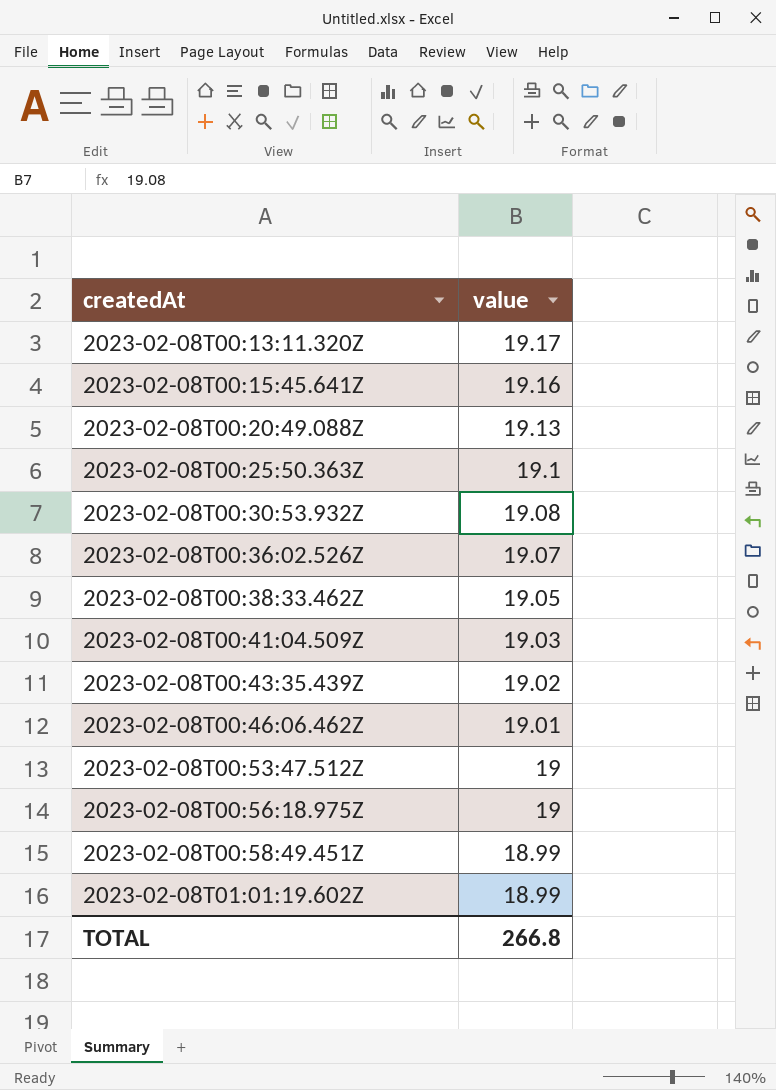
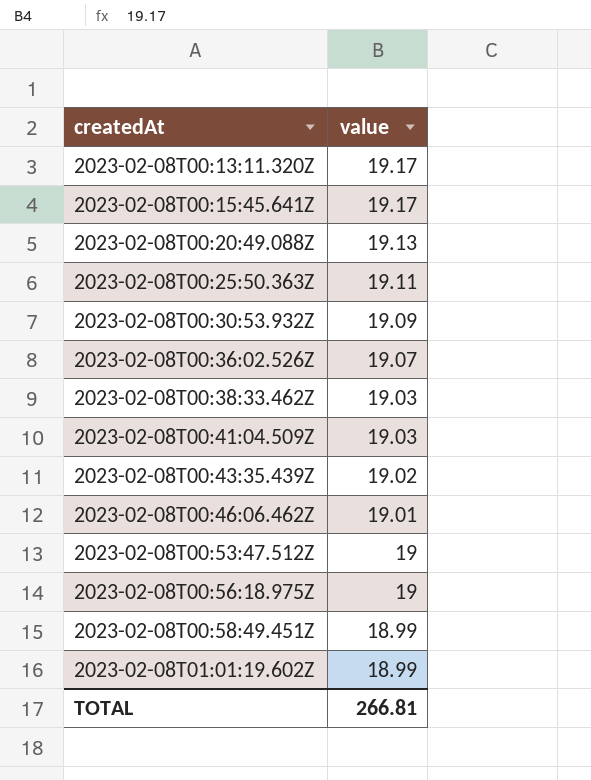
2023-02-08T00:15:45.641Z | value: 19.16 -> 19.17
2023-02-08T00:25:50.363Z | value: 19.1 -> 19.11
2023-02-08T00:30:53.932Z | value: 19.08 -> 19.09
2023-02-08T00:38:33.462Z | value: 19.05 -> 19.03
TOTAL | value: 266.8 -> 266.81

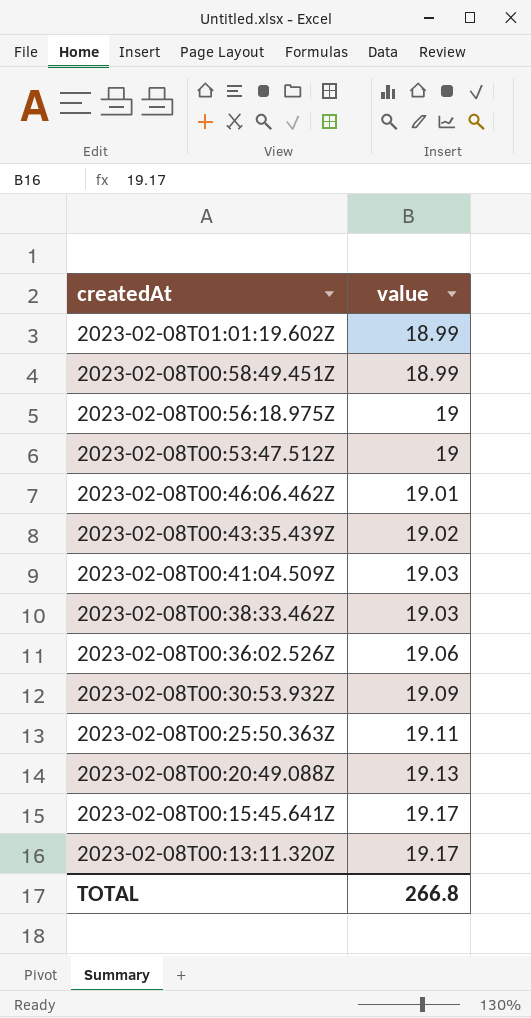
row order: createdAt ascending -> createdAt descending
2023-02-08T00:36:02.526Z | value: 19.07 -> 19.06
TOTAL | value: 266.81 -> 266.8

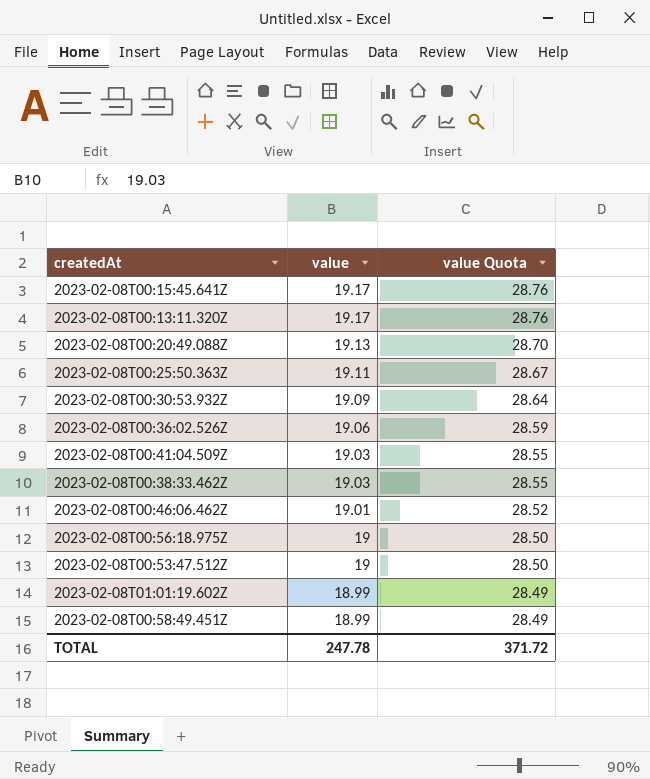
row order: createdAt descending -> value descending
column value Quota | formula: none -> [value] * 1.5
row 2023-02-08T00:43:35.439Z: 19.02 -> none
TOTAL | value: 266.8 -> 247.78

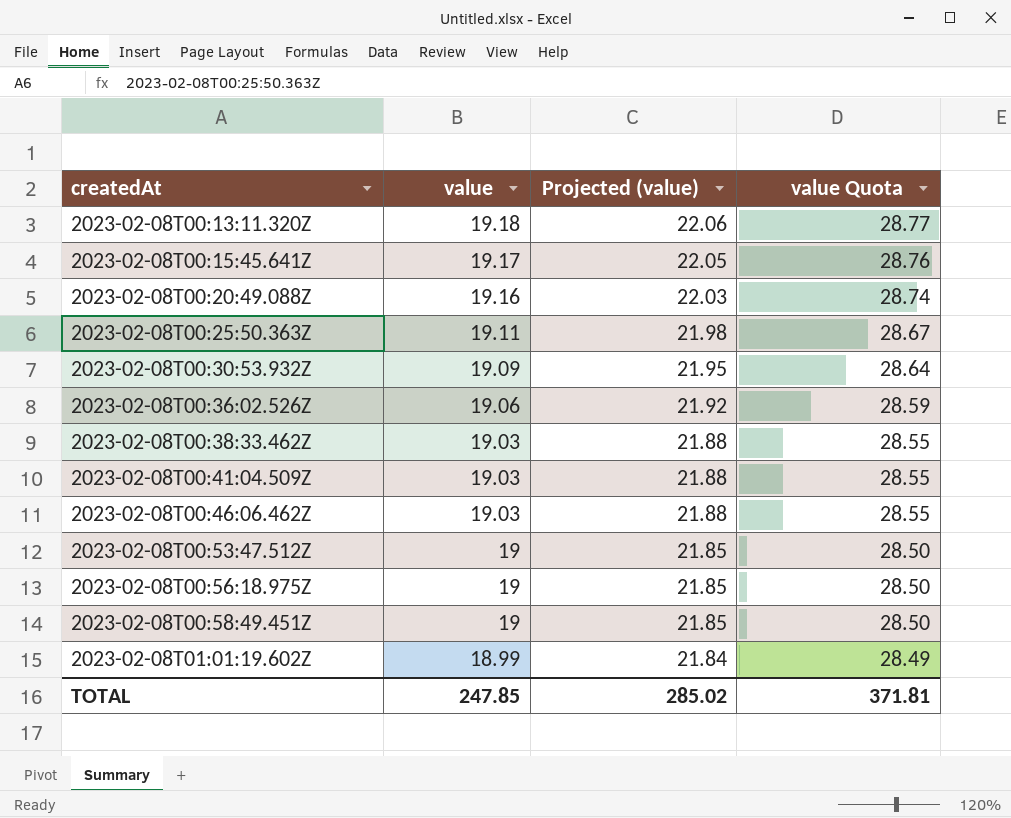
row order: value descending -> createdAt ascending
column Projected (value) | formula: none -> [value] * 1.15
2023-02-08T00:13:11.320Z | value: 19.17 -> 19.18
2023-02-08T00:13:11.320Z | value Quota: 28.76 -> 28.77
2023-02-08T00:20:49.088Z | value: 19.13 -> 19.16
2023-02-08T00:20:49.088Z | value Quota: 28.70 -> 28.74
2023-02-08T00:46:06.462Z | value: 19.01 -> 19.03
2023-02-08T00:46:06.462Z | value Quota: 28.52 -> 28.55
2023-02-08T00:58:49.451Z | value: 18.99 -> 19
2023-02-08T00:58:49.451Z | value Quota: 28.49 -> 28.50
TOTAL | value: 247.78 -> 247.85
TOTAL | value Quota: 371.72 -> 371.81

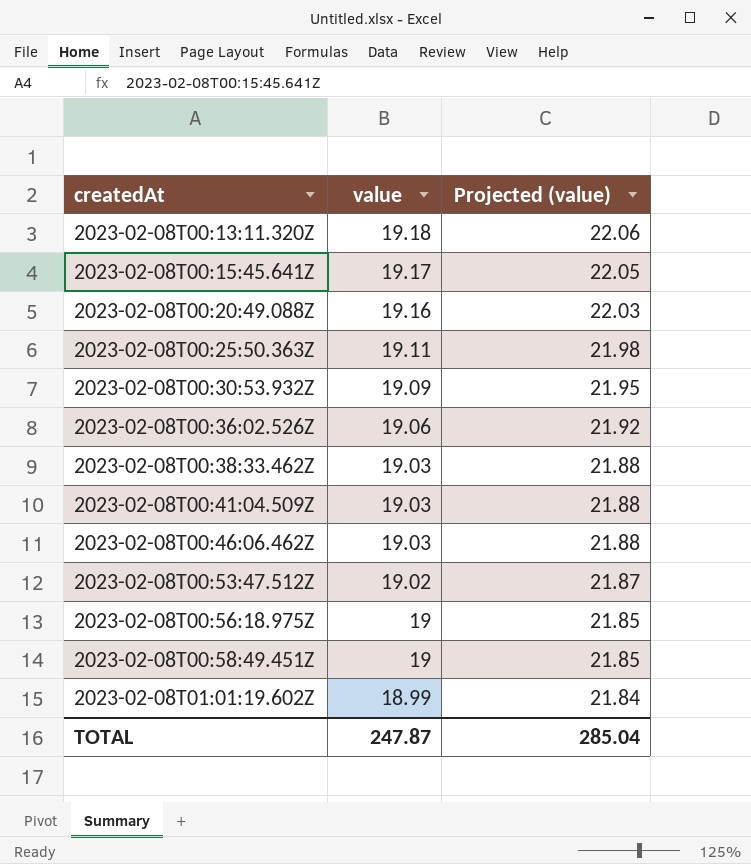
column value Quota | formula: [value] * 1.5 -> none
2023-02-08T00:53:47.512Z | value: 19 -> 19.02
2023-02-08T00:53:47.512Z | Projected (value): 21.85 -> 21.87
TOTAL | value: 247.85 -> 247.87
TOTAL | Projected (value): 285.02 -> 285.04

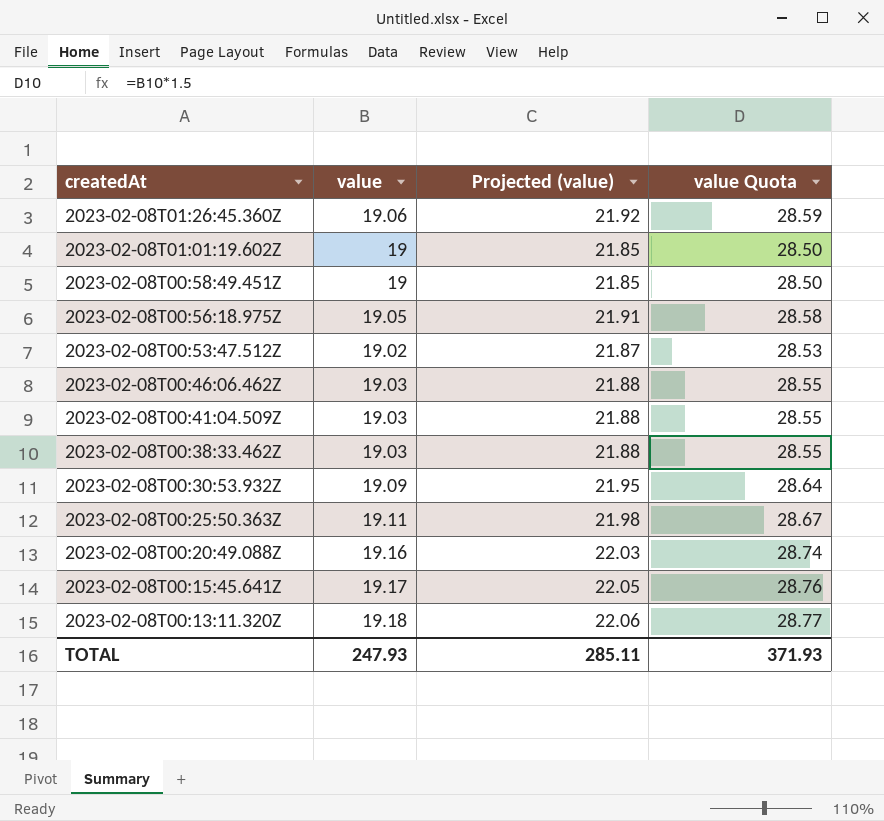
row order: createdAt ascending -> createdAt descending
column value Quota | formula: none -> [value] * 1.5
row 2023-02-08T00:36:02.526Z: 19.06 | 21.92 -> none
row 2023-02-08T01:26:45.360Z: none -> 19.06 | 21.92 | 28.59
2023-02-08T01:01:19.602Z | value: 18.99 -> 19
2023-02-08T01:01:19.602Z | Projected (value): 21.84 -> 21.85
2023-02-08T00:56:18.975Z | value: 19 -> 19.05
2023-02-08T00:56:18.975Z | Projected (value): 21.85 -> 21.91
TOTAL | value: 247.87 -> 247.93
TOTAL | Projected (value): 285.04 -> 285.11

